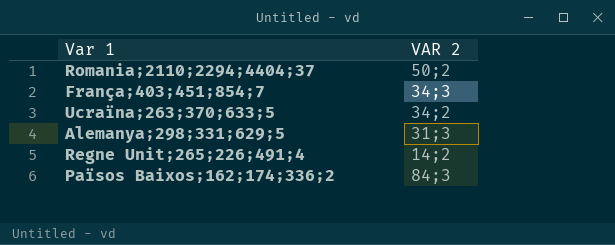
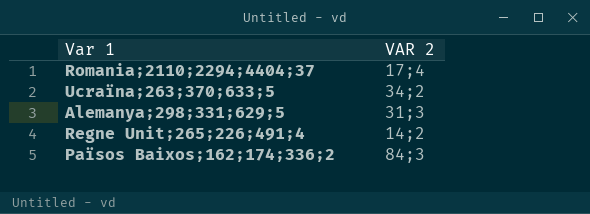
row França;403;451;854;7: 34;3 -> none
Romania;2110;2294;4404;37 | VAR 2: 50;2 -> 17;4

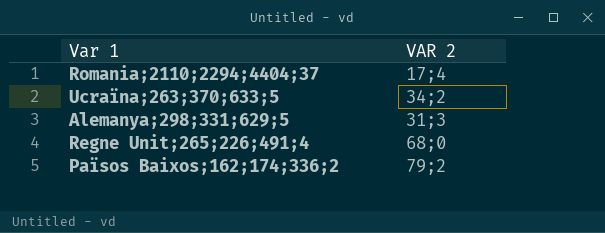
Regne Unit;265;226;491;4 | VAR 2: 14;2 -> 68;0
Països Baixos;162;174;336;2 | VAR 2: 84;3 -> 79;2

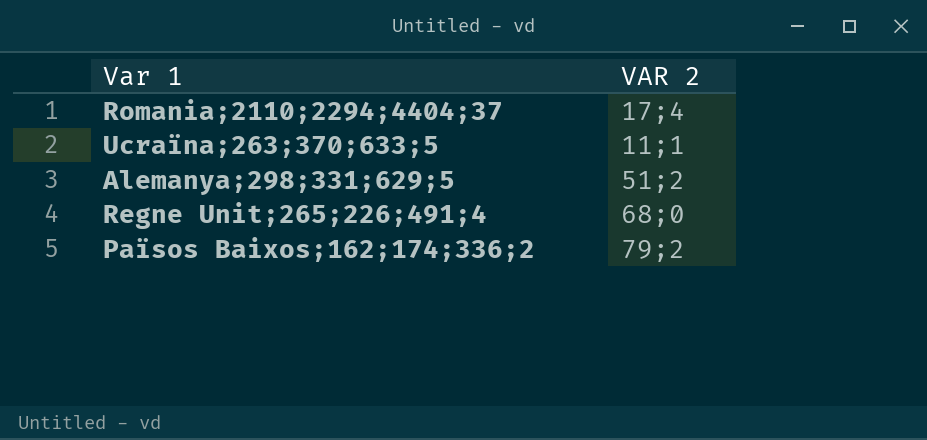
Ucraïna;263;370;633;5 | VAR 2: 34;2 -> 11;1
Alemanya;298;331;629;5 | VAR 2: 31;3 -> 51;2

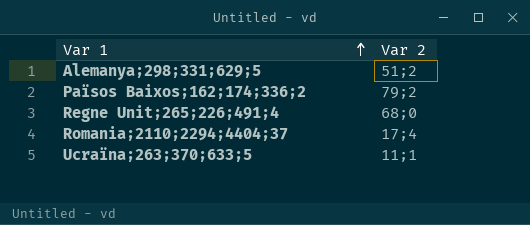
row order: none -> Var 1 ascending
column name: VAR 2 -> Var 2

